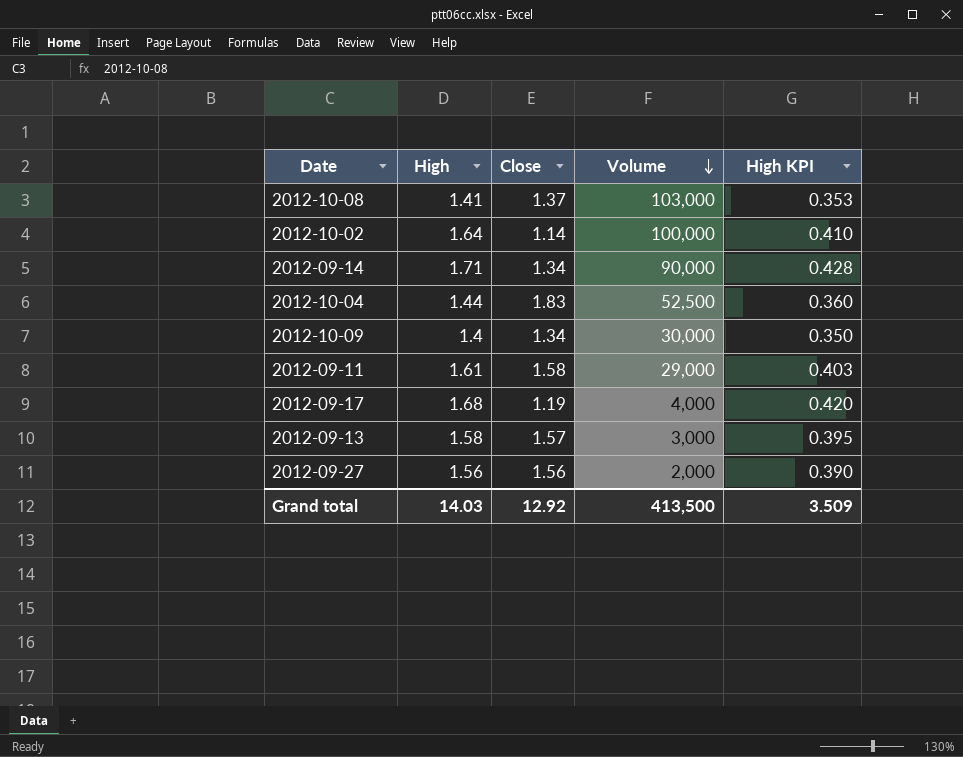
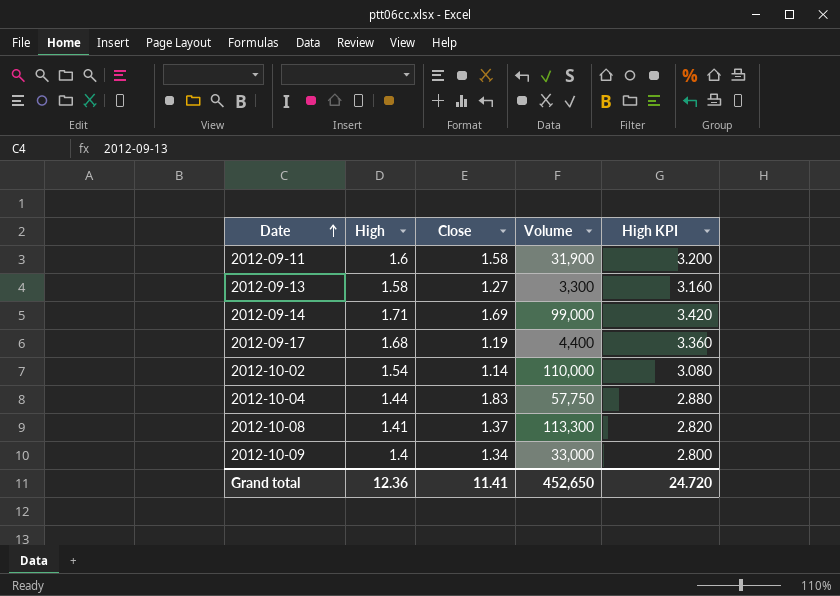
row order: Volume descending -> Date ascending
column High KPI | formula: [High] * 0.25 -> [High] * 2
row 2012-09-27: 1.56 | 1.56 | 2,000 | 0.390 -> none
2012-09-11 | High: 1.61 -> 1.6
2012-09-11 | Volume: 29,000 -> 31,900
2012-09-13 | Close: 1.57 -> 1.27
2012-09-13 | Volume: 3,000 -> 3,300
2012-09-14 | Close: 1.34 -> 1.69
2012-09-14 | Volume: 90,000 -> 99,000
2012-09-17 | Volume: 4,000 -> 4,400
2012-10-02 | High: 1.64 -> 1.54
2012-10-02 | Volume: 100,000 -> 110,000
2012-10-04 | Volume: 52,500 -> 57,750
2012-10-08 | Volume: 103,000 -> 113,300
2012-10-09 | Volume: 30,000 -> 33,000
Grand total | High: 14.03 -> 12.36
Grand total | Close: 12.92 -> 11.41
Grand total | Volume: 413,500 -> 452,650
Grand total | High KPI: 3.509 -> 24.720

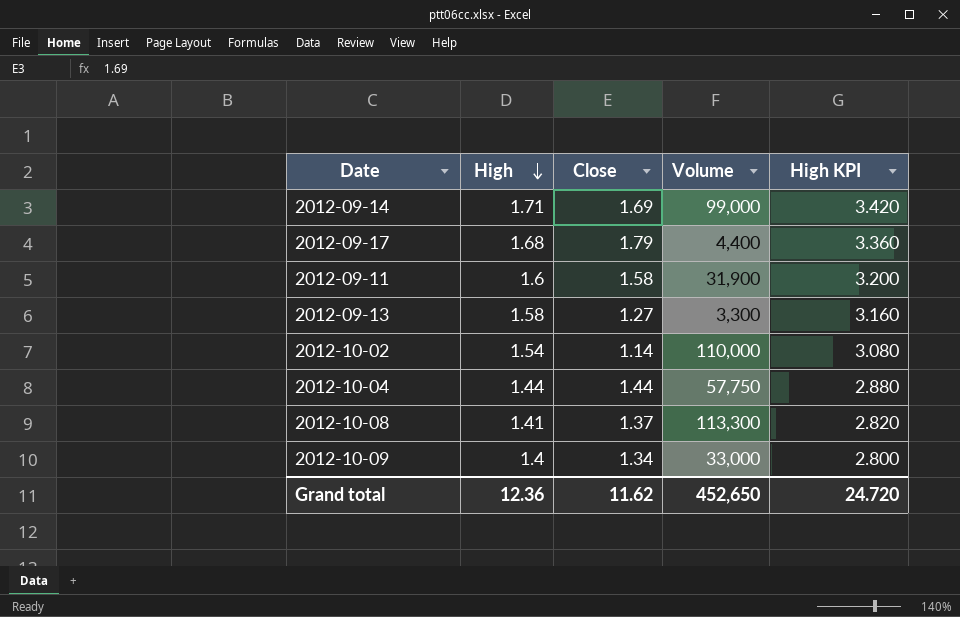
row order: Date ascending -> High descending
2012-09-17 | Close: 1.19 -> 1.79
2012-10-04 | Close: 1.83 -> 1.44
Grand total | Close: 11.41 -> 11.62

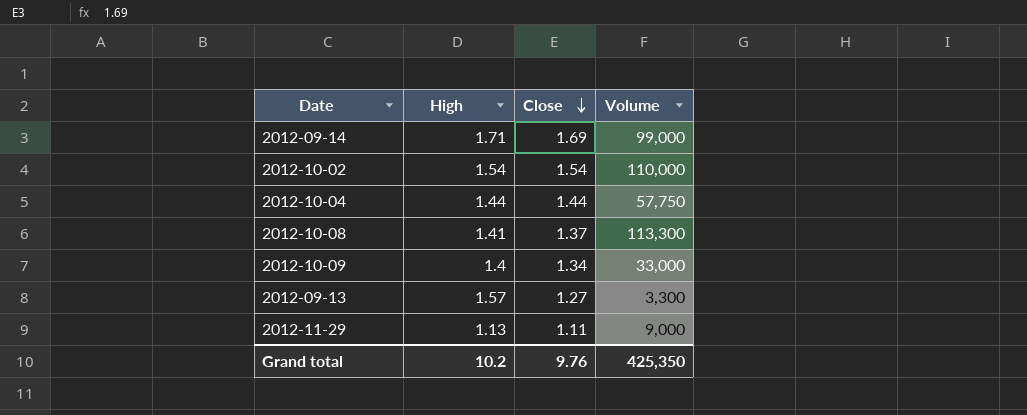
row order: High descending -> Close descending
column High KPI | formula: [High] * 2 -> none
row 2012-09-17: 1.68 | 1.79 | 4,400 | 3.360 -> none
row 2012-09-11: 1.6 | 1.58 | 31,900 | 3.200 -> none
2012-10-02 | Close: 1.14 -> 1.54
2012-09-13 | High: 1.58 -> 1.57
row 2012-11-29: none -> 1.13 | 1.11 | 9,000
Grand total | High: 12.36 -> 10.2
Grand total | Close: 11.62 -> 9.76
Grand total | Volume: 452,650 -> 425,350

